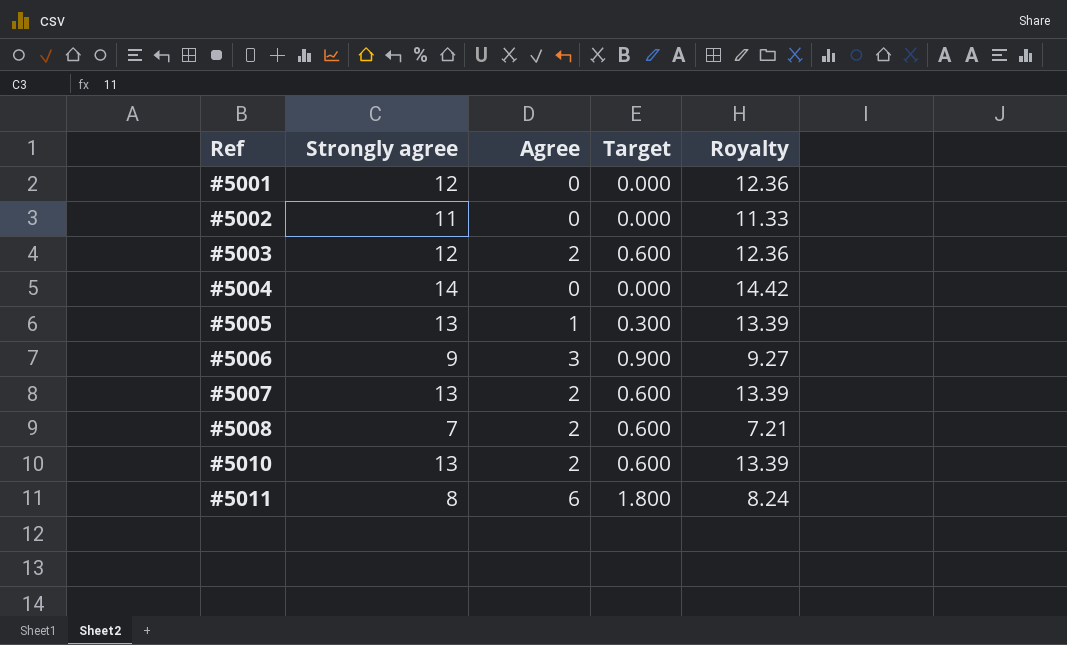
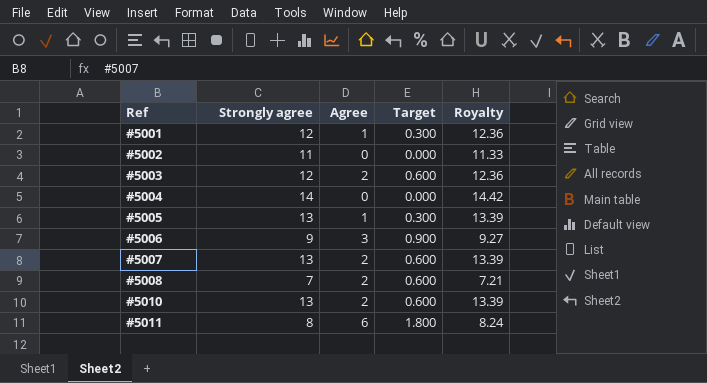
#5001 | Agree: 0 -> 1
#5001 | Target: 0.000 -> 0.300

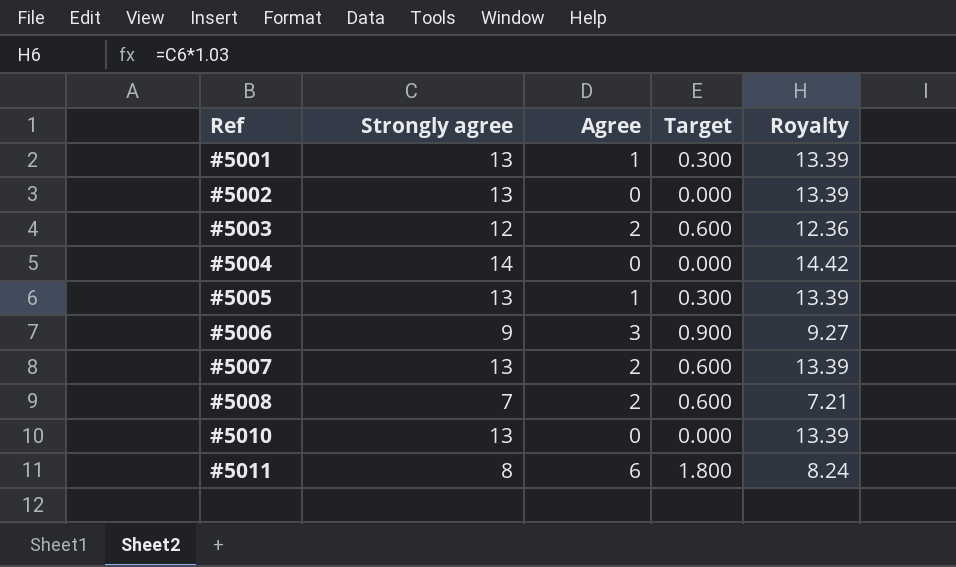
#5001 | Strongly agree: 12 -> 13
#5001 | Royalty: 12.36 -> 13.39
#5002 | Strongly agree: 11 -> 13
#5002 | Royalty: 11.33 -> 13.39
#5010 | Agree: 2 -> 0
#5010 | Target: 0.600 -> 0.000

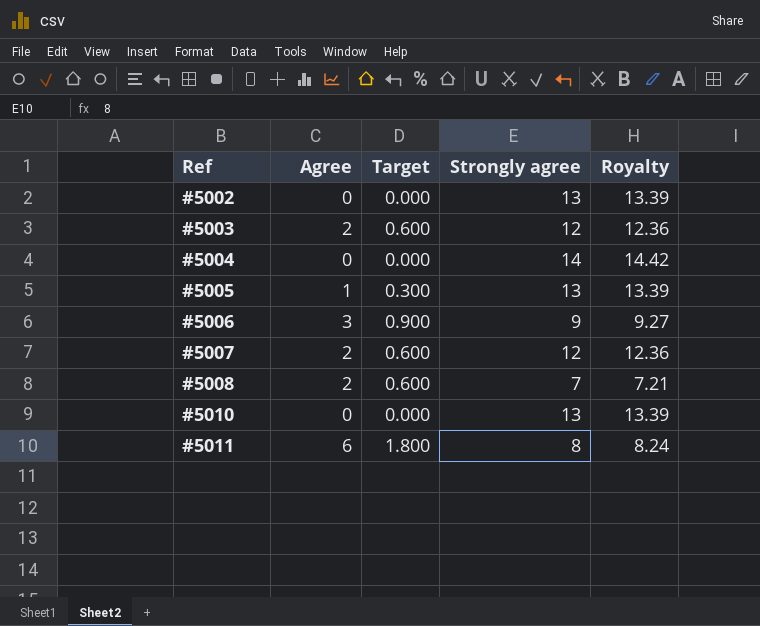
column Strongly agree | position: 2 -> 4
row #5001: 13 | 1 | 0.300 | 13.39 -> none
#5007 | Strongly agree: 13 -> 12
#5007 | Royalty: 13.39 -> 12.36

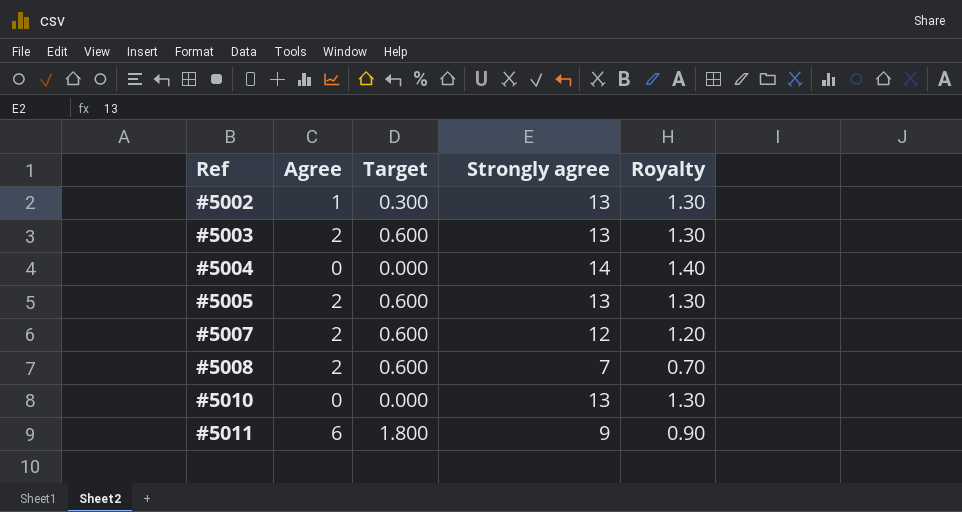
column Royalty | formula: [Strongly agree] * 1.03 -> [Strongly agree] * 0.1
row #5006: 3 | 0.900 | 9 | 9.27 -> none
#5002 | Agree: 0 -> 1
#5002 | Target: 0.000 -> 0.300
#5003 | Strongly agree: 12 -> 13
#5005 | Agree: 1 -> 2
#5005 | Target: 0.300 -> 0.600
#5011 | Strongly agree: 8 -> 9

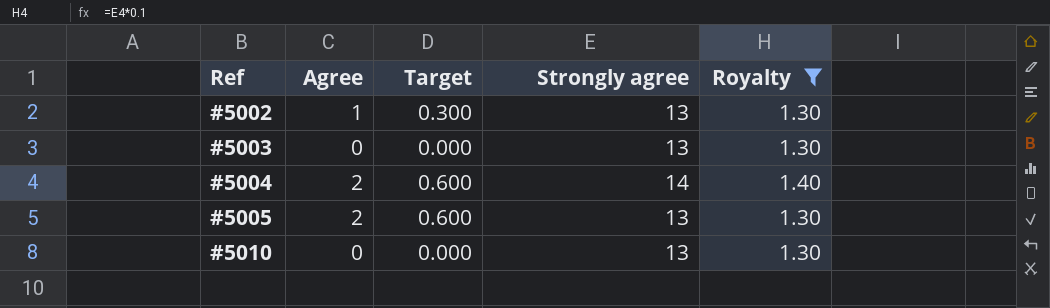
filter: none -> Royalty >= 1.30
#5003 | Agree: 2 -> 0
#5003 | Target: 0.600 -> 0.000
#5004 | Agree: 0 -> 2
#5004 | Target: 0.000 -> 0.600

